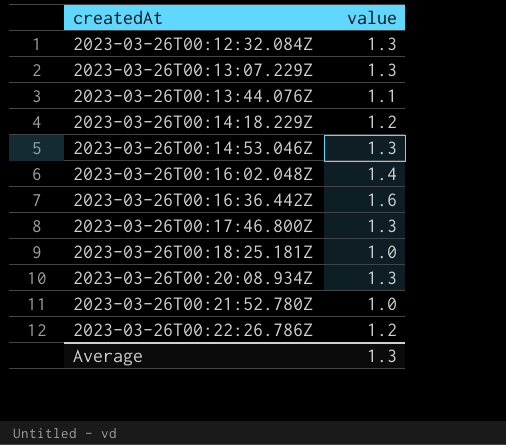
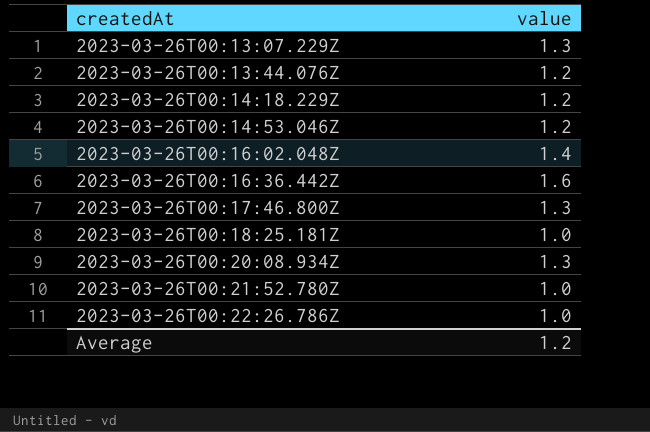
row 2023-03-26T00:12:32.084Z: 1.3 -> none
2023-03-26T00:13:44.076Z | value: 1.1 -> 1.2
2023-03-26T00:14:53.046Z | value: 1.3 -> 1.2
2023-03-26T00:22:26.786Z | value: 1.2 -> 1.0
Average | value: 1.3 -> 1.2

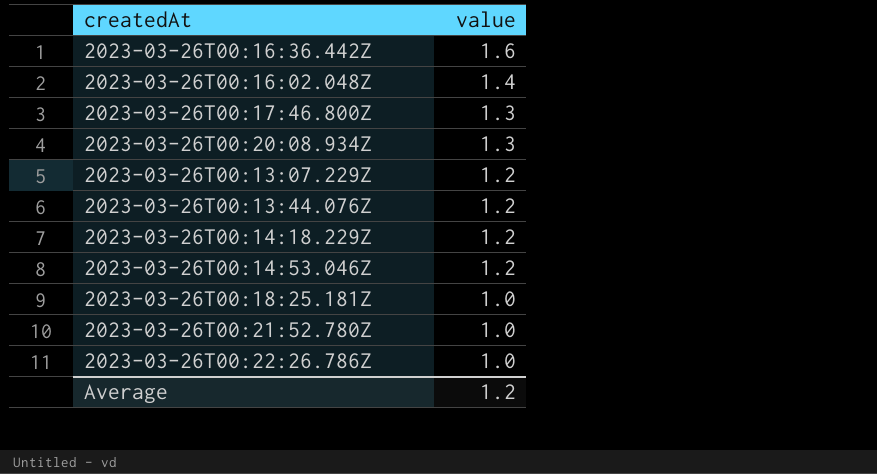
row order: createdAt ascending -> value descending
2023-03-26T00:13:07.229Z | value: 1.3 -> 1.2

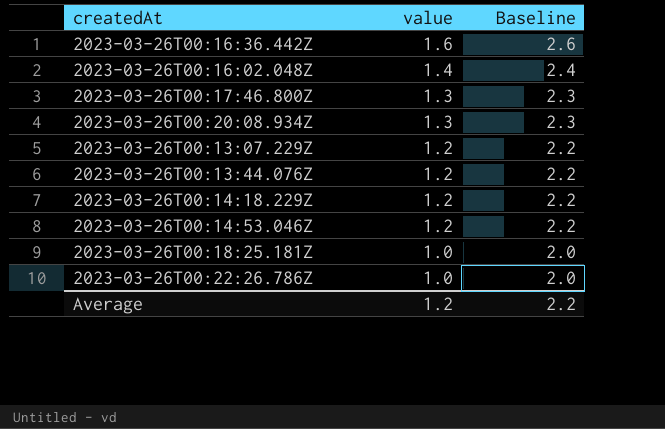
column Baseline | formula: none -> [value] + 1
row 2023-03-26T00:21:52.780Z: 1.0 -> none

